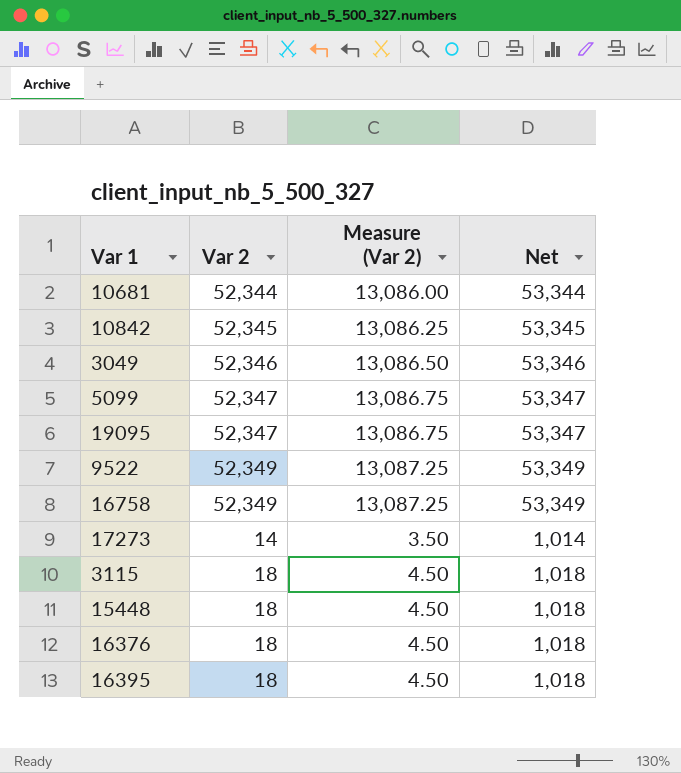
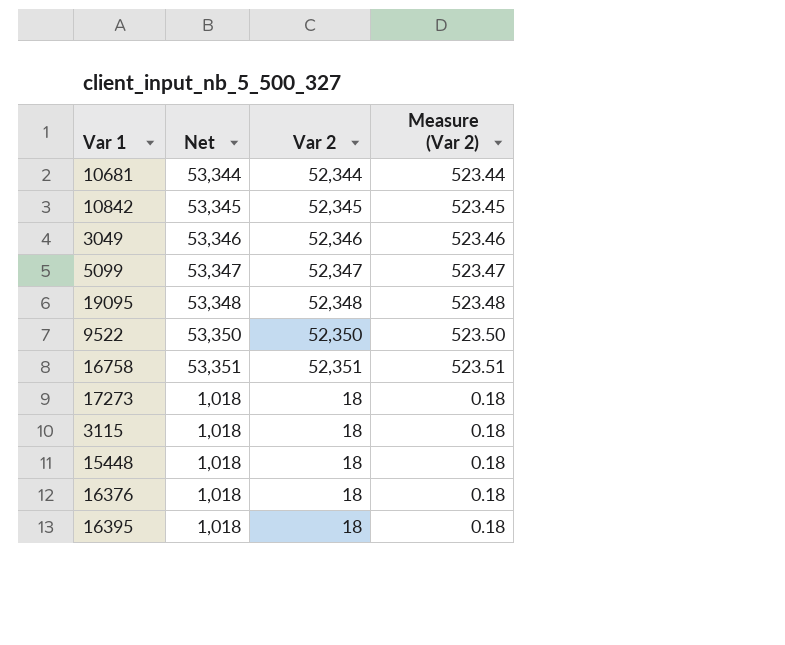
column Net | position: 4 -> 2
column Measure (Var 2) | formula: [Var 2] * 0.25 -> [Var 2] * 0.01
19095 | Net: 53,347 -> 53,348
19095 | Var 2: 52,347 -> 52,348
9522 | Net: 53,349 -> 53,350
9522 | Var 2: 52,349 -> 52,350
16758 | Net: 53,349 -> 53,351
16758 | Var 2: 52,349 -> 52,351
17273 | Net: 1,014 -> 1,018
17273 | Var 2: 14 -> 18

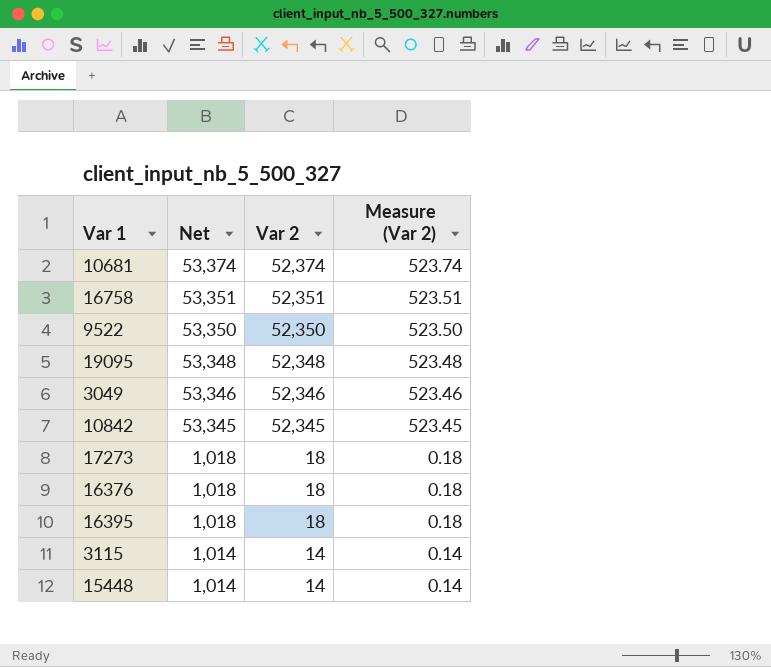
row order: none -> Net descending
row 5099: 53,347 | 52,347 | 523.47 -> none
10681 | Net: 53,344 -> 53,374
10681 | Var 2: 52,344 -> 52,374
10681 | Measure (Var 2): 523.44 -> 523.74
3115 | Net: 1,018 -> 1,014
3115 | Var 2: 18 -> 14
3115 | Measure (Var 2): 0.18 -> 0.14
15448 | Net: 1,018 -> 1,014
15448 | Var 2: 18 -> 14
15448 | Measure (Var 2): 0.18 -> 0.14

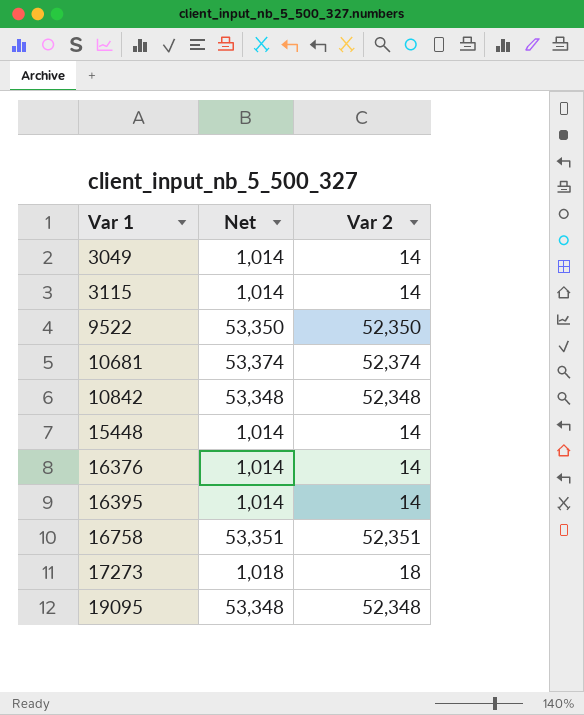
row order: Net descending -> Var 1 ascending
column Measure (Var 2) | formula: [Var 2] * 0.01 -> none
3049 | Net: 53,346 -> 1,014
3049 | Var 2: 52,346 -> 14
10842 | Net: 53,345 -> 53,348
10842 | Var 2: 52,345 -> 52,348
16376 | Net: 1,018 -> 1,014
16376 | Var 2: 18 -> 14
16395 | Net: 1,018 -> 1,014
16395 | Var 2: 18 -> 14

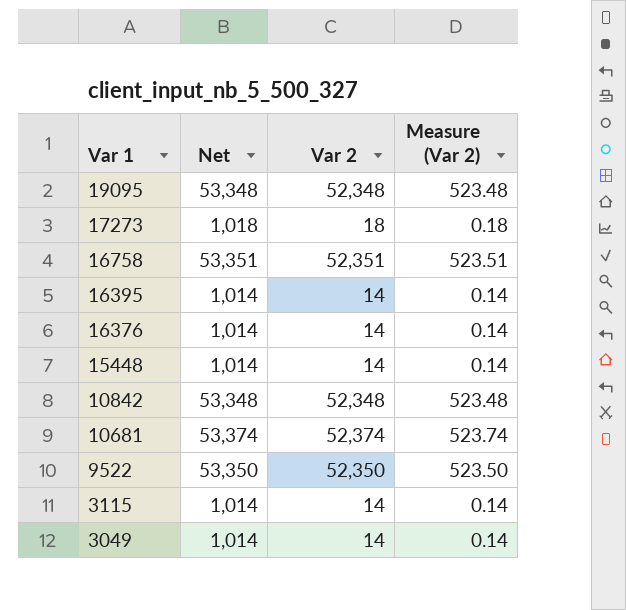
row order: Var 1 ascending -> Var 1 descending
column Measure (Var 2) | formula: none -> [Var 2] * 0.01

